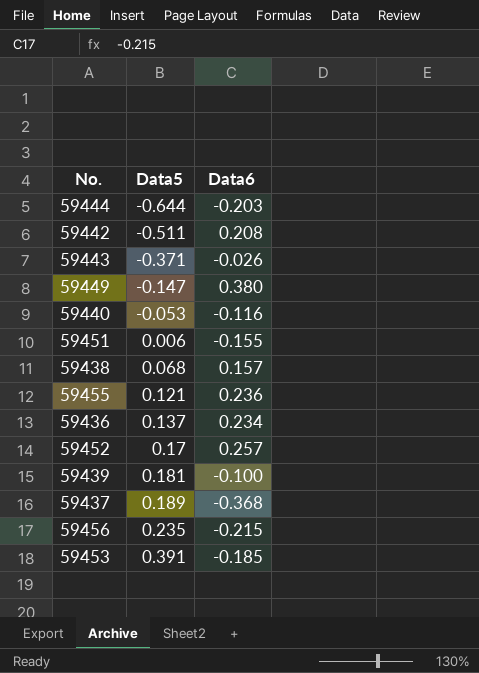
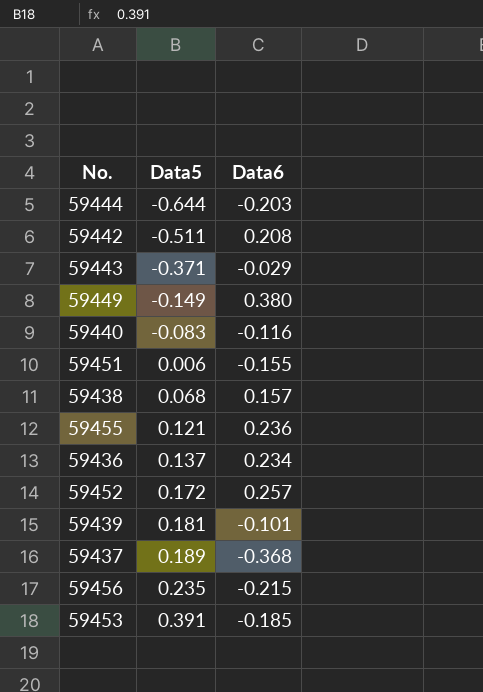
59443 | Data6: -0.026 -> -0.029
59449 | Data5: -0.147 -> -0.149
59440 | Data5: -0.053 -> -0.083
59452 | Data5: 0.17 -> 0.172
59439 | Data6: -0.100 -> -0.101

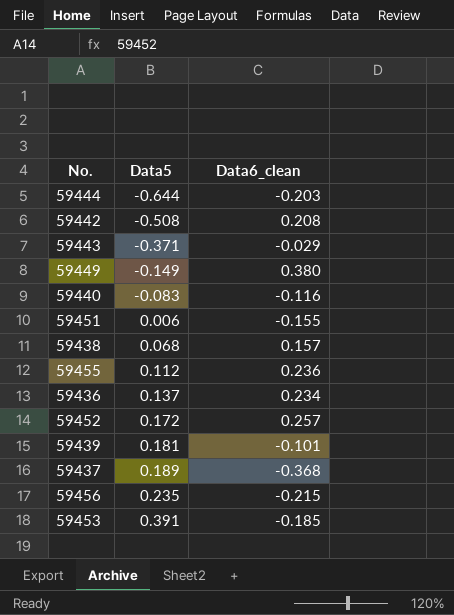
column name: Data6 -> Data6_clean
59442 | Data5: -0.511 -> -0.508
59455 | Data5: 0.121 -> 0.112

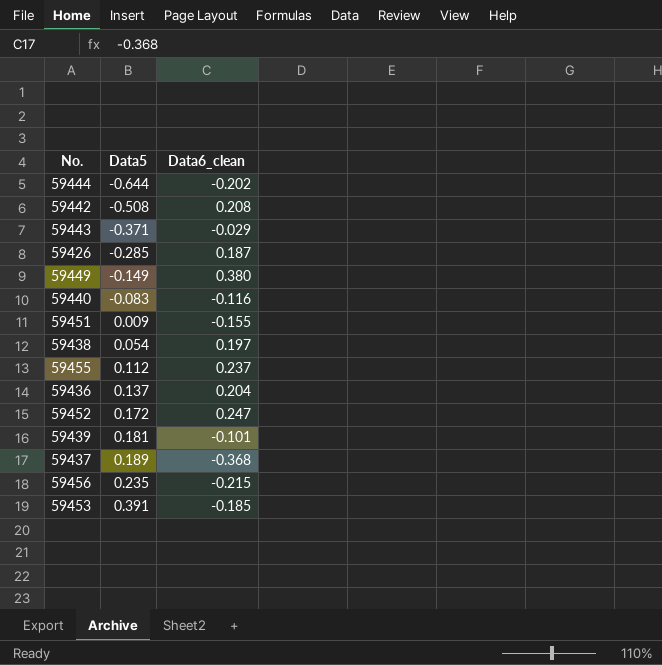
59444 | Data6_clean: -0.203 -> -0.202
row 59426: none -> -0.285 | 0.187
59451 | Data5: 0.006 -> 0.009
59438 | Data5: 0.068 -> 0.054
59438 | Data6_clean: 0.157 -> 0.197
59455 | Data6_clean: 0.236 -> 0.237
59436 | Data6_clean: 0.234 -> 0.204
59452 | Data6_clean: 0.257 -> 0.247

